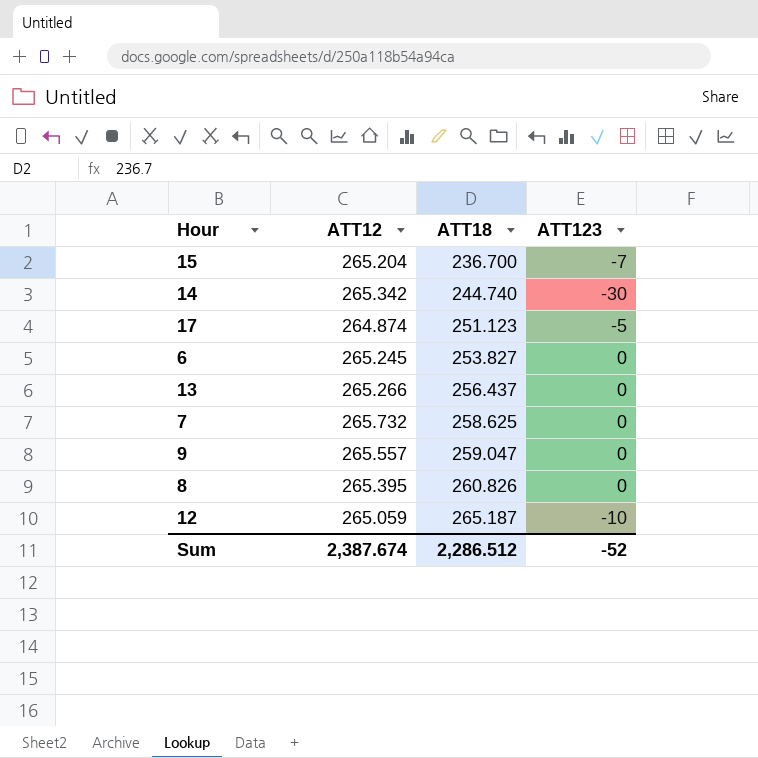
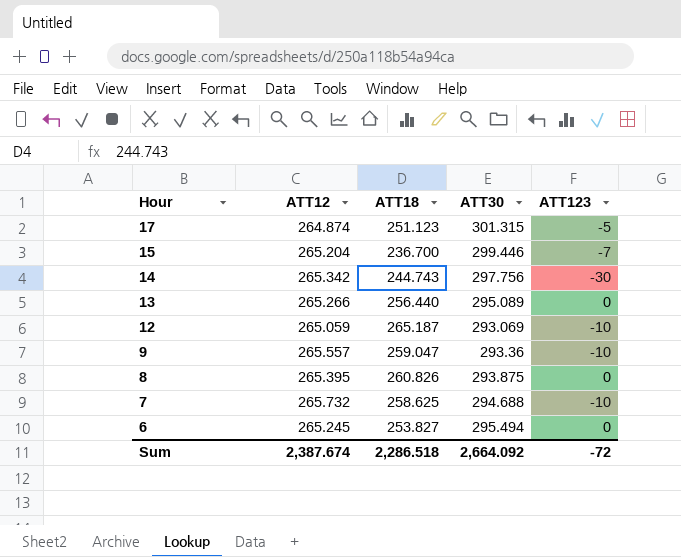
row order: ATT18 ascending -> Hour descending
column ATT30 | position: none -> 4
14 | ATT18: 244.740 -> 244.743
13 | ATT18: 256.437 -> 256.440
9 | ATT123: 0 -> -10
7 | ATT123: 0 -> -10
Sum | ATT18: 2,286.512 -> 2,286.518
Sum | ATT123: -52 -> -72

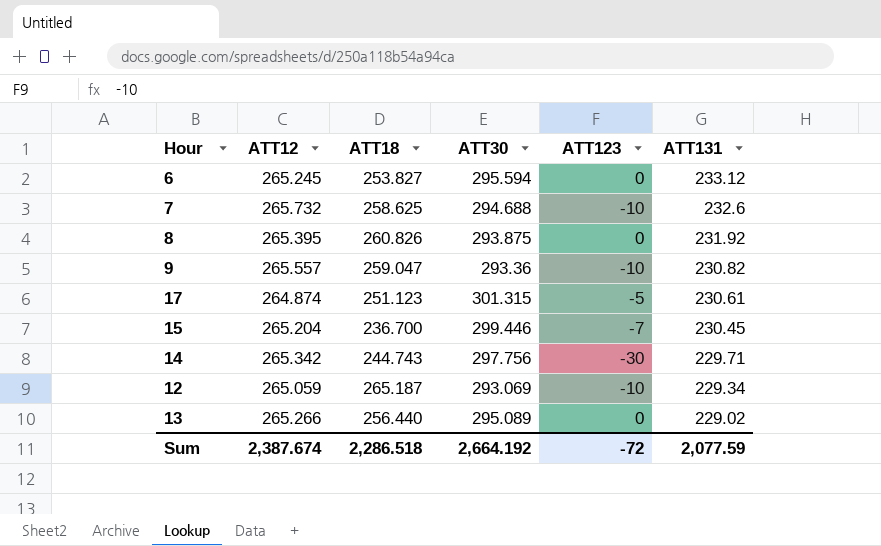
row order: Hour descending -> ATT131 descending
column ATT131 | position: none -> 6
6 | ATT30: 295.494 -> 295.594
Sum | ATT30: 2,664.092 -> 2,664.192

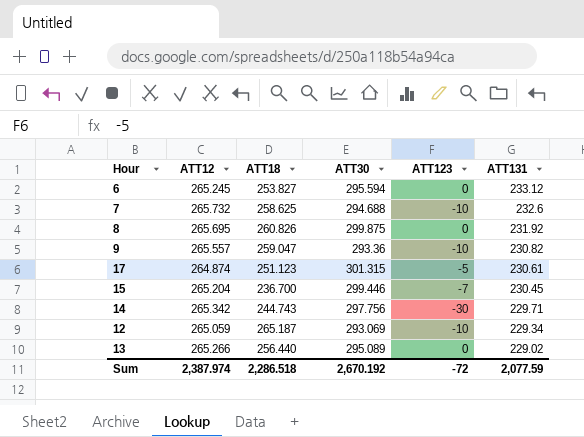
8 | ATT12: 265.395 -> 265.695
8 | ATT30: 293.875 -> 299.875
Sum | ATT12: 2,387.674 -> 2,387.974
Sum | ATT30: 2,664.192 -> 2,670.192

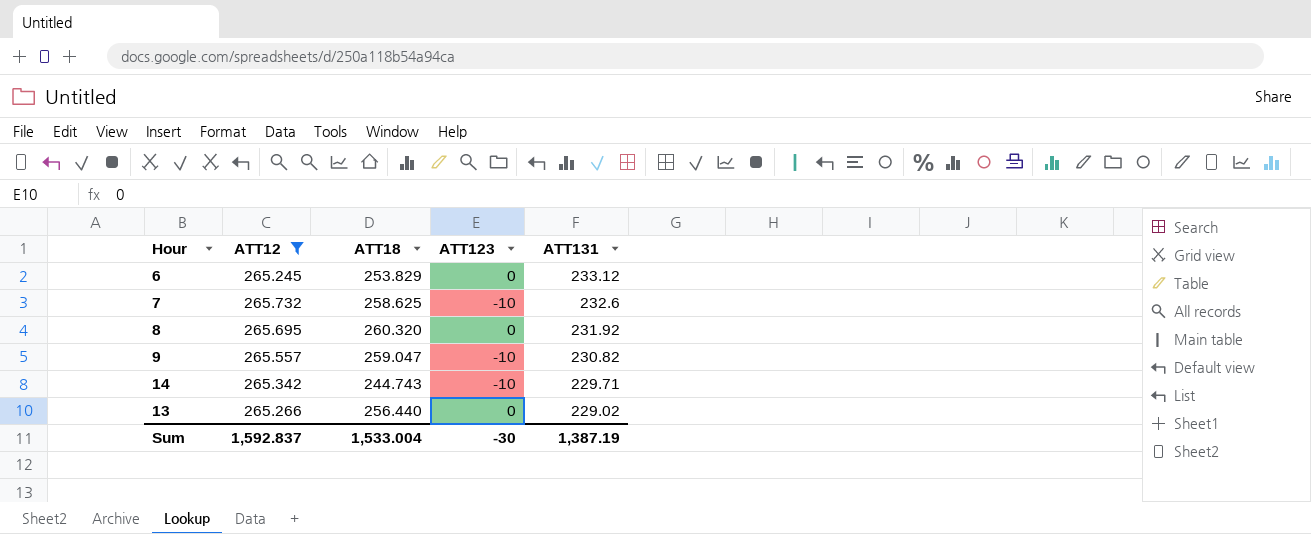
filter: none -> ATT12 >= 265.245
column ATT30 | position: 4 -> none
6 | ATT18: 253.827 -> 253.829
8 | ATT18: 260.826 -> 260.320
14 | ATT123: -30 -> -10
Sum | ATT12: 2,387.974 -> 1,592.837
Sum | ATT18: 2,286.518 -> 1,533.004
Sum | ATT123: -72 -> -30
Sum | ATT131: 2,077.59 -> 1,387.19

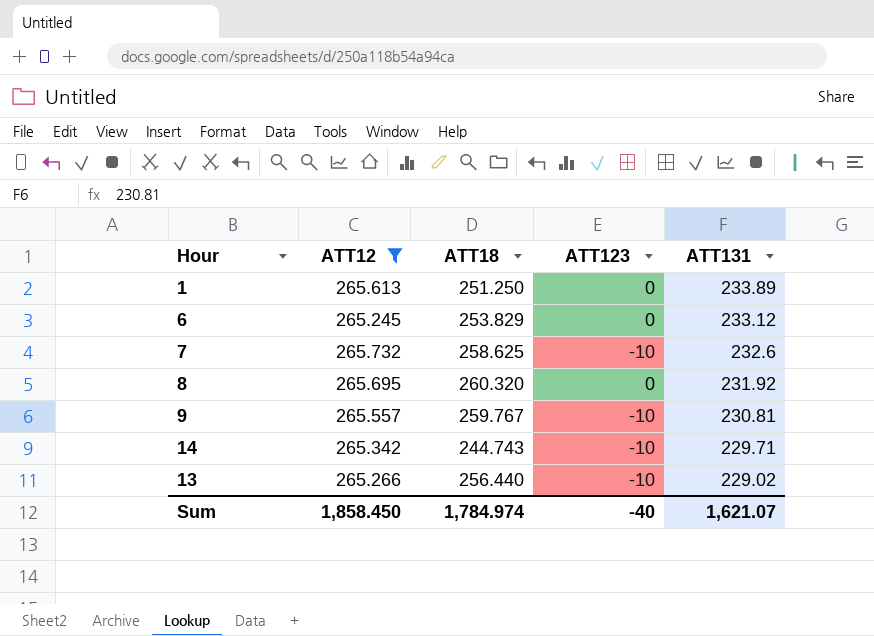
row 1: none -> 265.613 | 251.250 | 0 | 233.89
9 | ATT18: 259.047 -> 259.767
9 | ATT131: 230.82 -> 230.81
13 | ATT123: 0 -> -10
Sum | ATT12: 1,592.837 -> 1,858.450
Sum | ATT18: 1,533.004 -> 1,784.974
Sum | ATT123: -30 -> -40
Sum | ATT131: 1,387.19 -> 1,621.07

